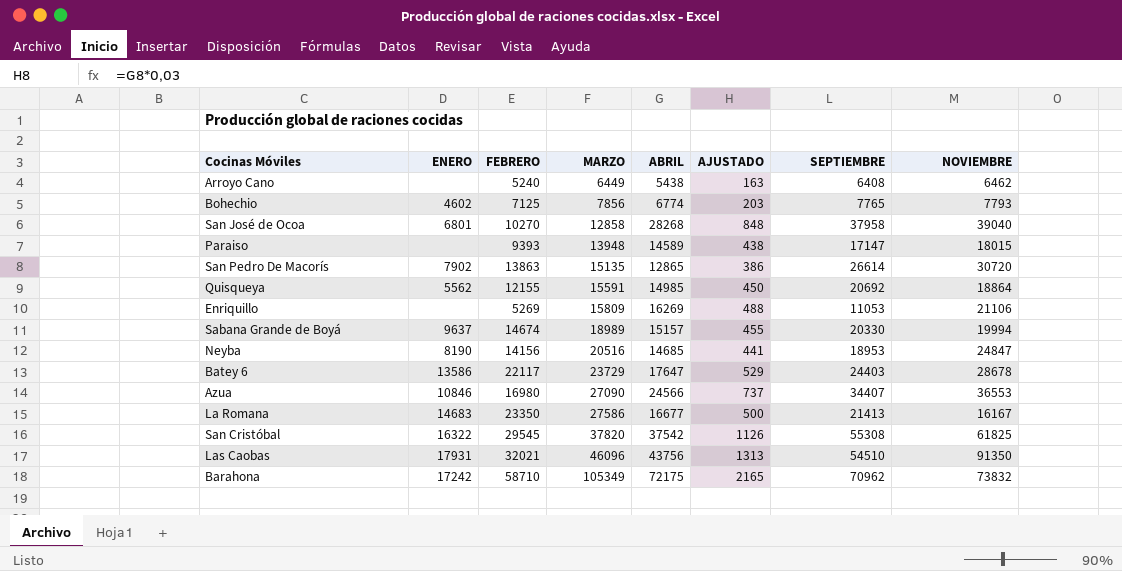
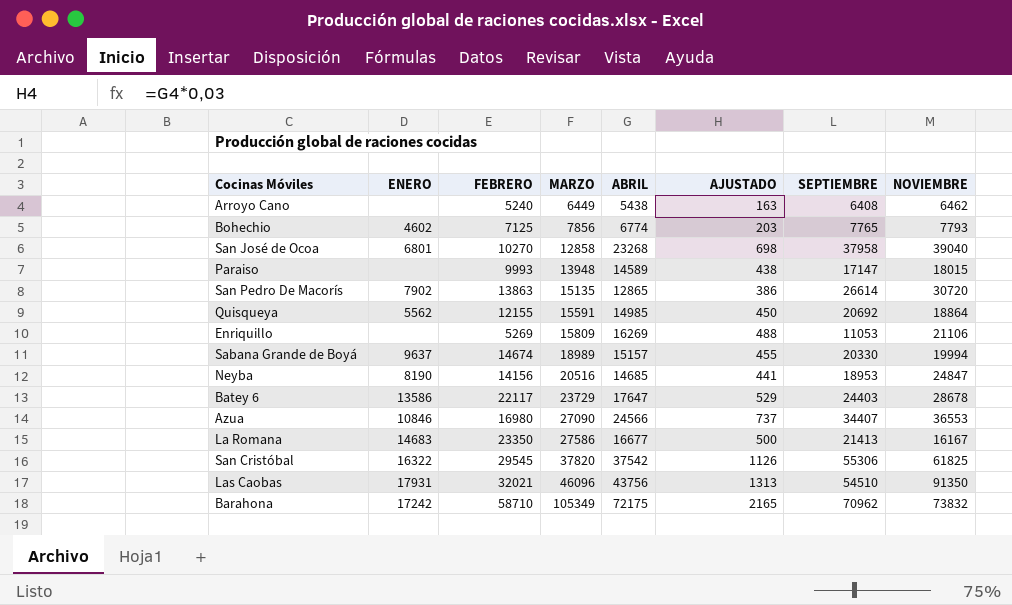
San José de Ocoa | ABRIL: 28268 -> 23268
San José de Ocoa | AJUSTADO: 848 -> 698
Paraiso | FEBRERO: 9393 -> 9993
San Cristóbal | SEPTIEMBRE: 55308 -> 55306

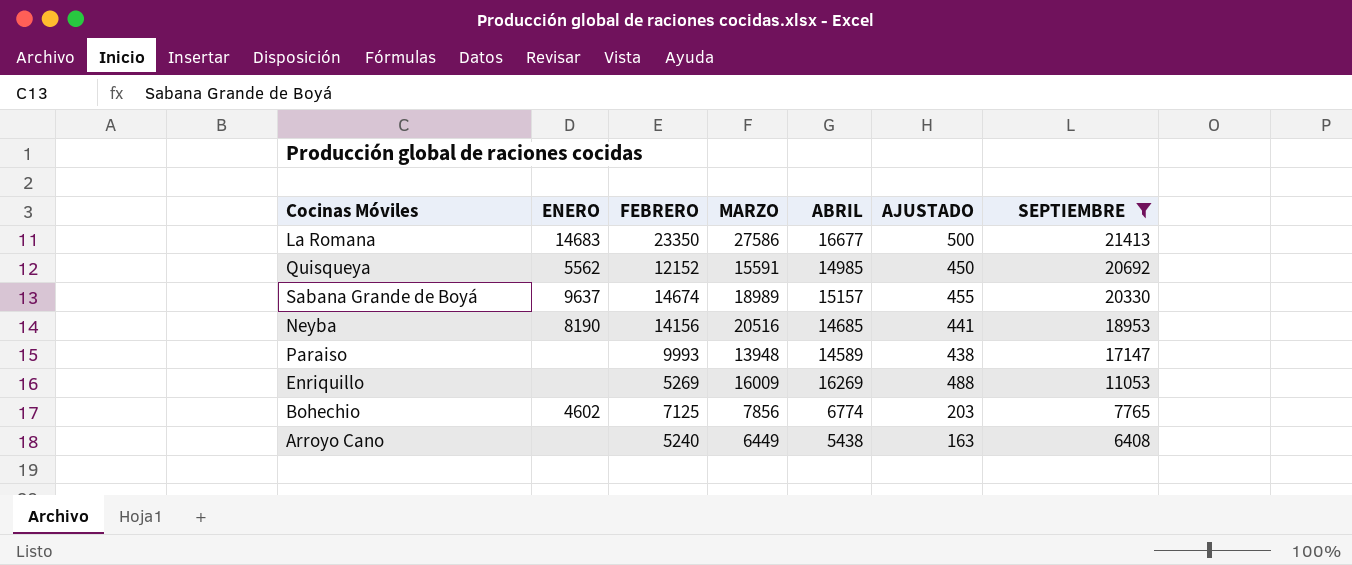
filter: none -> SEPTIEMBRE <= 21413
row order: MARZO ascending -> SEPTIEMBRE descending
column NOVIEMBRE | position: 8 -> none
Quisqueya | FEBRERO: 12155 -> 12152
Enriquillo | MARZO: 15809 -> 16009

